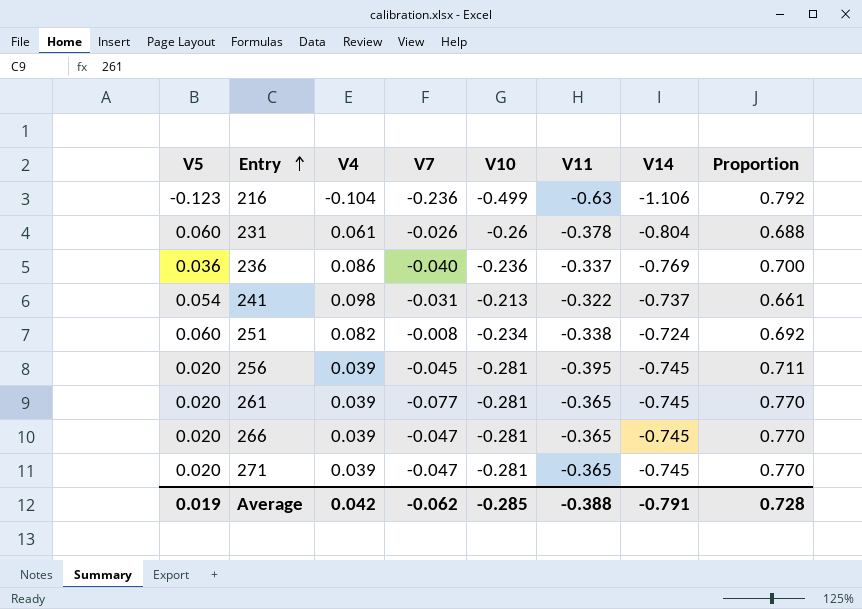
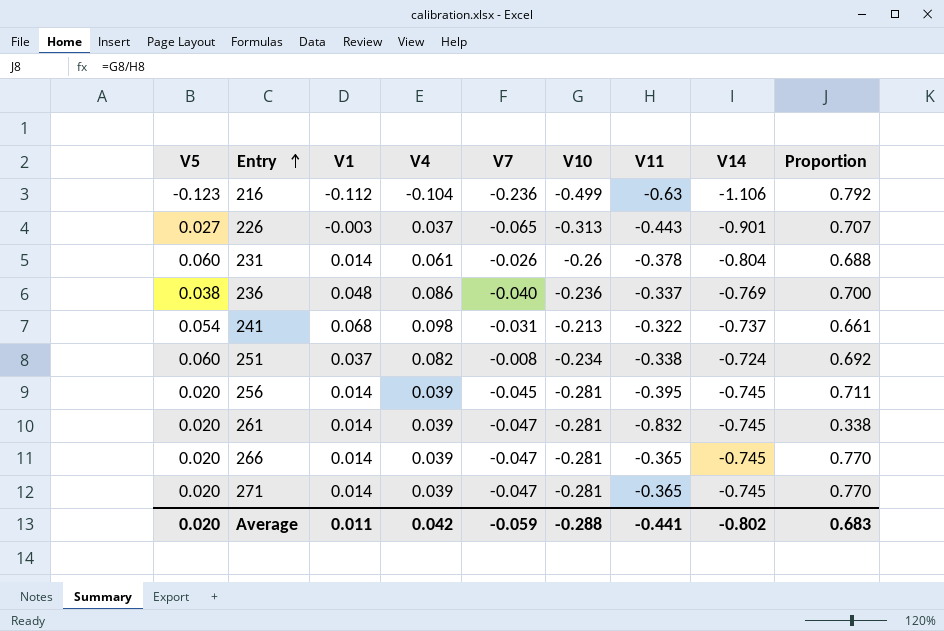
column V1 | position: none -> 3
row 226: none -> 0.027 | -0.003 | 0.037 | -0.065 | -0.313 | -0.443 | -0.901 | 0.707
236 | V5: 0.036 -> 0.038
261 | V7: -0.077 -> -0.047
261 | V11: -0.365 -> -0.832
261 | Proportion: 0.770 -> 0.338
Average | V5: 0.019 -> 0.020
Average | V7: -0.062 -> -0.059
Average | V10: -0.285 -> -0.288
Average | V11: -0.388 -> -0.441
Average | V14: -0.791 -> -0.802
Average | Proportion: 0.728 -> 0.683

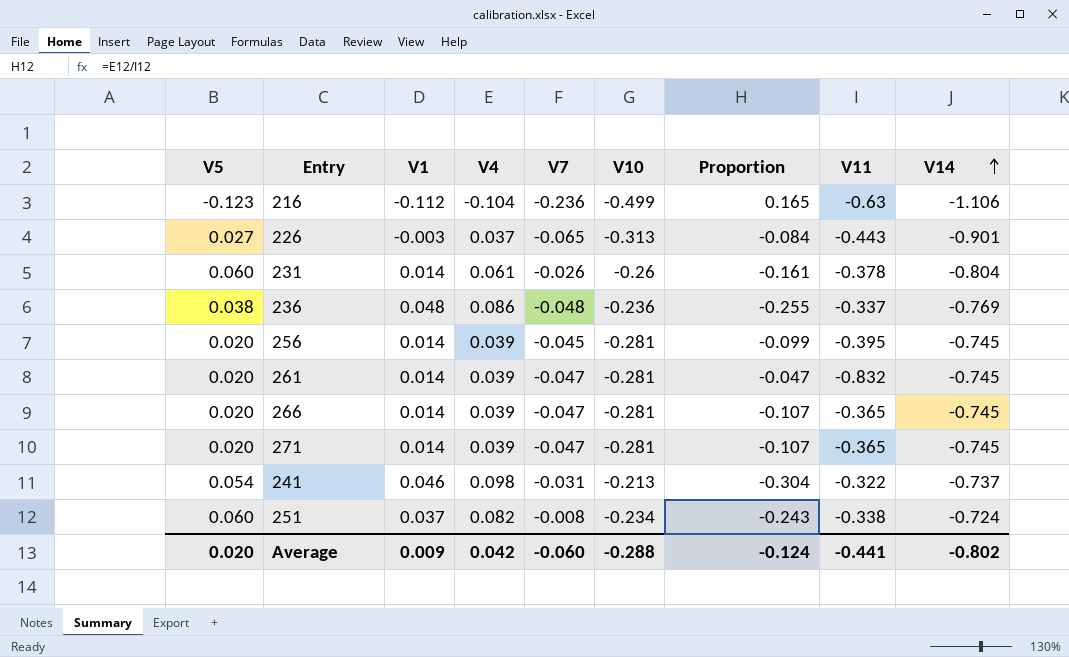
row order: Entry ascending -> V14 ascending
column Proportion | formula: [V10] / [V11] -> [V4] / [V11]
column Proportion | position: 9 -> 7
236 | V7: -0.040 -> -0.048
241 | V1: 0.068 -> 0.046
Average | V1: 0.011 -> 0.009
Average | V7: -0.059 -> -0.060
Average | Proportion: 0.683 -> -0.124

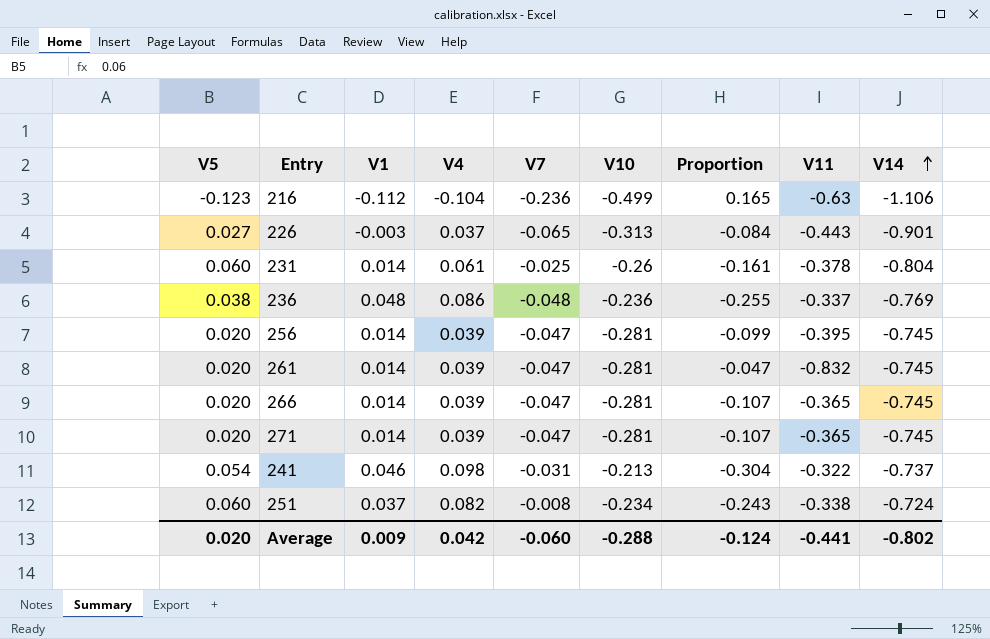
231 | V7: -0.026 -> -0.025
256 | V7: -0.045 -> -0.047

